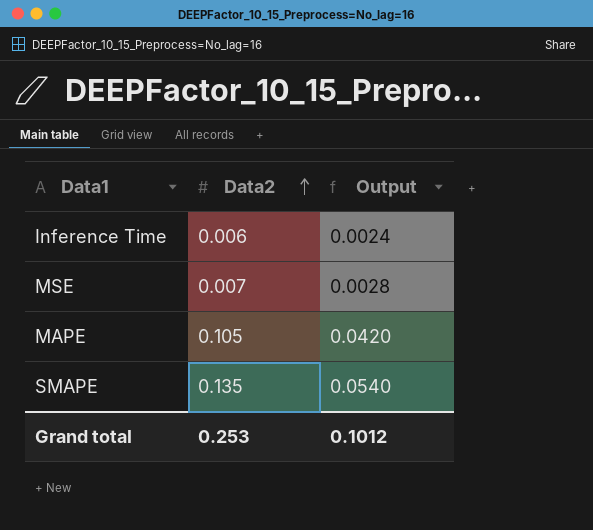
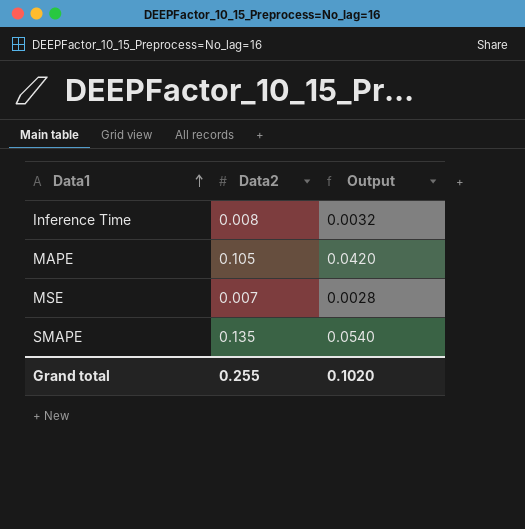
row order: Data2 ascending -> Data1 ascending
Inference Time | Data2: 0.006 -> 0.008
Inference Time | Output: 0.0024 -> 0.0032
Grand total | Data2: 0.253 -> 0.255
Grand total | Output: 0.1012 -> 0.1020

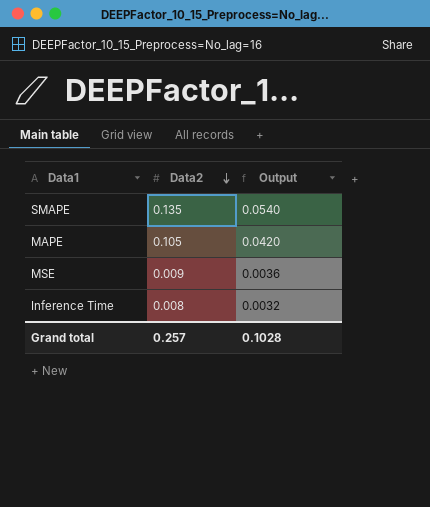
row order: Data1 ascending -> Data2 descending
MSE | Data2: 0.007 -> 0.009
MSE | Output: 0.0028 -> 0.0036
Grand total | Data2: 0.255 -> 0.257
Grand total | Output: 0.1020 -> 0.1028

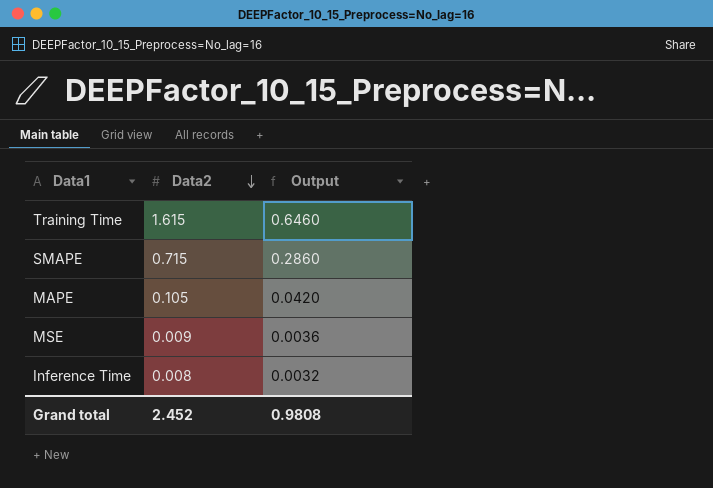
row Training Time: none -> 1.615 | 0.6460
SMAPE | Data2: 0.135 -> 0.715
SMAPE | Output: 0.0540 -> 0.2860
Grand total | Data2: 0.257 -> 2.452
Grand total | Output: 0.1028 -> 0.9808

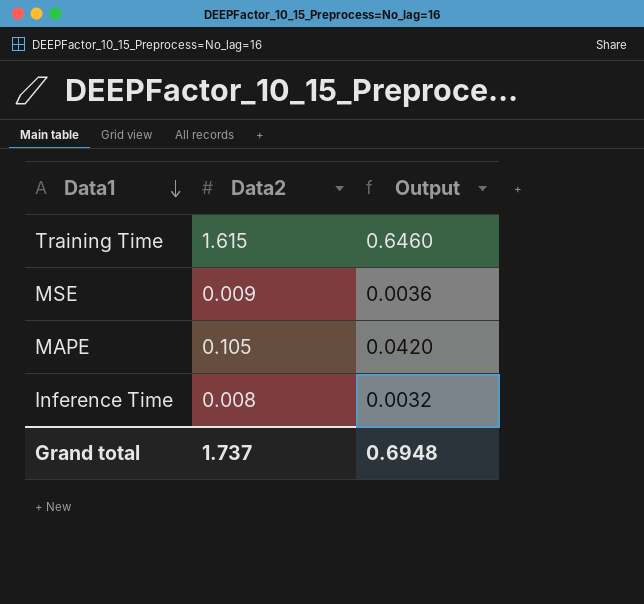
row order: Data2 descending -> Data1 descending
row SMAPE: 0.715 | 0.2860 -> none
Grand total | Data2: 2.452 -> 1.737
Grand total | Output: 0.9808 -> 0.6948

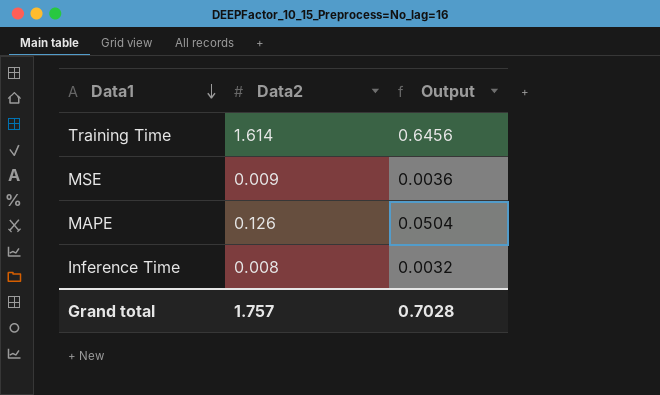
Training Time | Data2: 1.615 -> 1.614
Training Time | Output: 0.6460 -> 0.6456
MAPE | Data2: 0.105 -> 0.126
MAPE | Output: 0.0420 -> 0.0504
Grand total | Data2: 1.737 -> 1.757
Grand total | Output: 0.6948 -> 0.7028

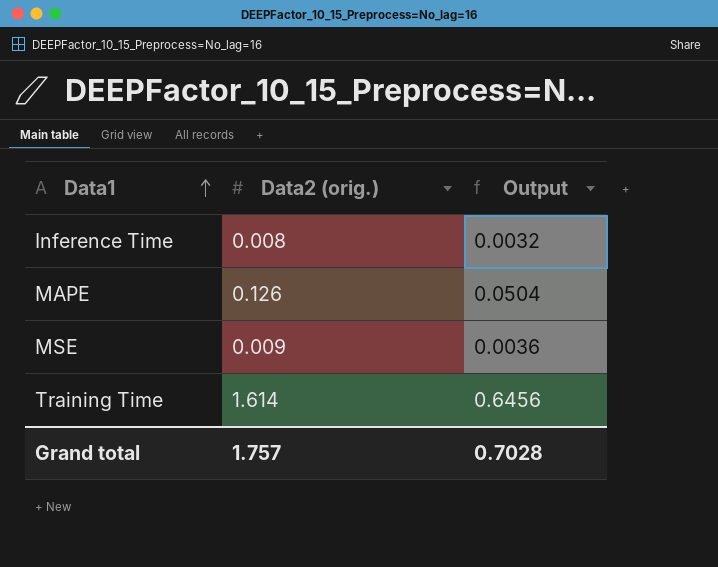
row order: Data1 descending -> Data1 ascending
column name: Data2 -> Data2 (orig.)

